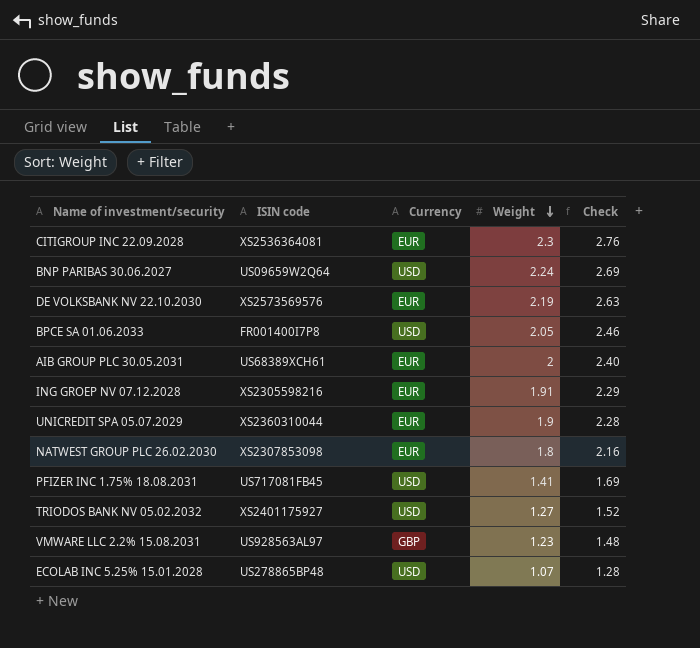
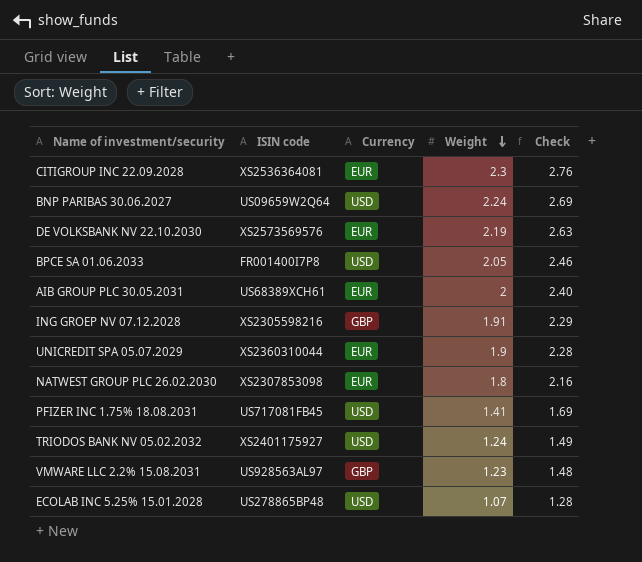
ING GROEP NV 07.12.2028 | Currency: EUR -> GBP
TRIODOS BANK NV 05.02.2032 | Weight: 1.27 -> 1.24
TRIODOS BANK NV 05.02.2032 | Check: 1.52 -> 1.49

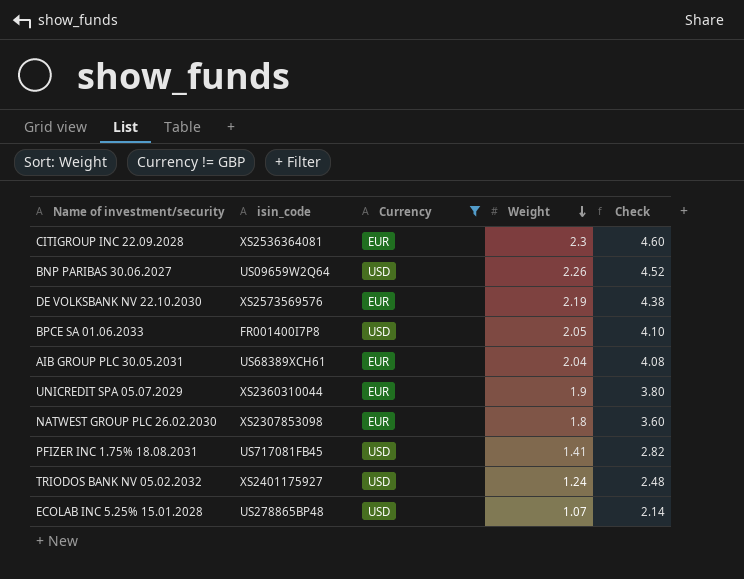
filter: none -> Currency != GBP
column name: ISIN code -> isin_code
column Check | formula: [Weight] * 1.2 -> [Weight] * 2
BNP PARIBAS 30.06.2027 | Weight: 2.24 -> 2.26
AIB GROUP PLC 30.05.2031 | Weight: 2 -> 2.04

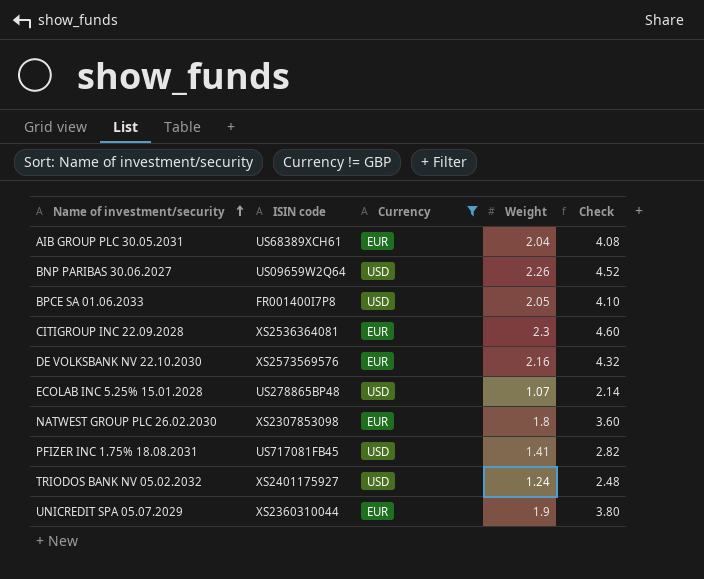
row order: Weight descending -> Name of investment/security ascending
column name: isin_code -> ISIN code
DE VOLKSBANK NV 22.10.2030 | Weight: 2.19 -> 2.16
DE VOLKSBANK NV 22.10.2030 | Check: 4.38 -> 4.32

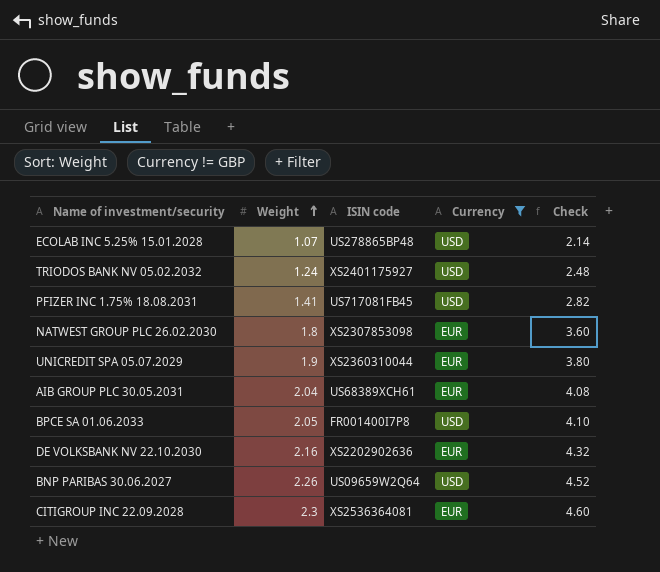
row order: Name of investment/security ascending -> Weight ascending
column Weight | position: 4 -> 2
DE VOLKSBANK NV 22.10.2030 | ISIN code: XS2573569576 -> XS2202902636

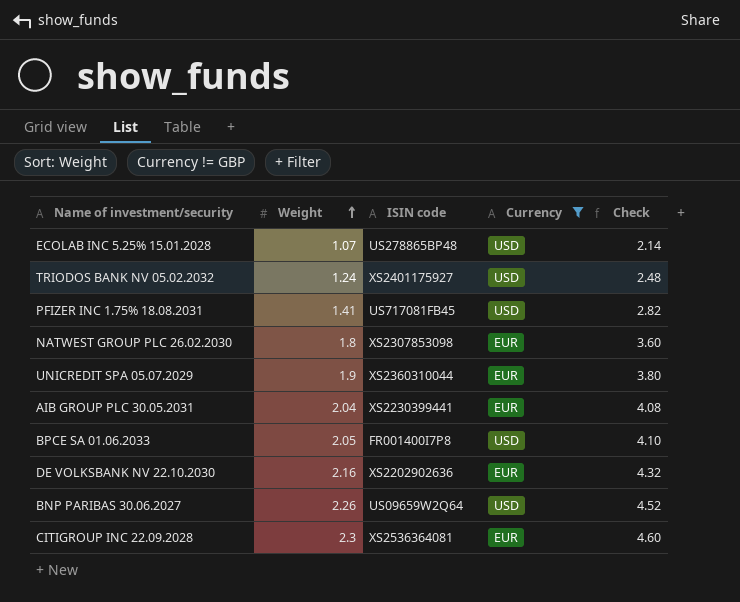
AIB GROUP PLC 30.05.2031 | ISIN code: US68389XCH61 -> XS2230399441

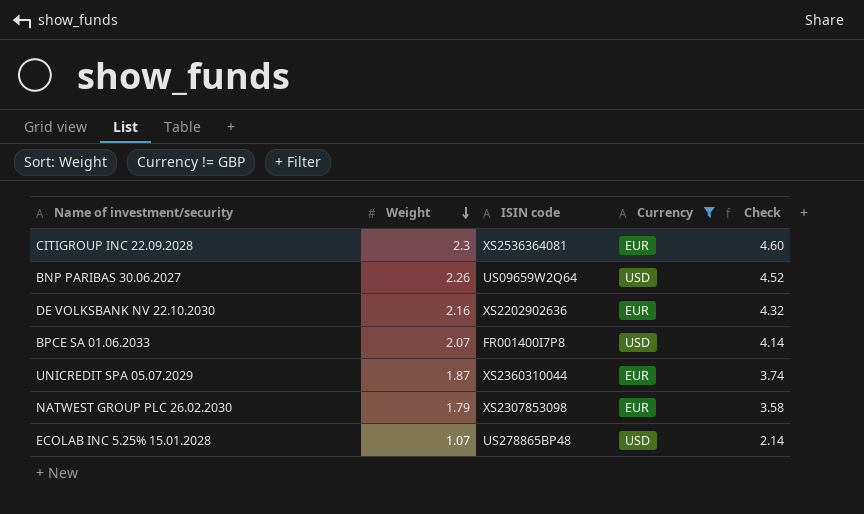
row order: Weight ascending -> Weight descending
row TRIODOS BANK NV 05.02.2032: 1.24 | XS2401175927 | USD | 2.48 -> none
row PFIZER INC 1.75% 18.08.2031: 1.41 | US717081FB45 | USD | 2.82 -> none
row AIB GROUP PLC 30.05.2031: 2.04 | XS2230399441 | EUR | 4.08 -> none
BPCE SA 01.06.2033 | Weight: 2.05 -> 2.07
BPCE SA 01.06.2033 | Check: 4.10 -> 4.14
UNICREDIT SPA 05.07.2029 | Weight: 1.9 -> 1.87
UNICREDIT SPA 05.07.2029 | Check: 3.80 -> 3.74
NATWEST GROUP PLC 26.02.2030 | Weight: 1.8 -> 1.79
NATWEST GROUP PLC 26.02.2030 | Check: 3.60 -> 3.58

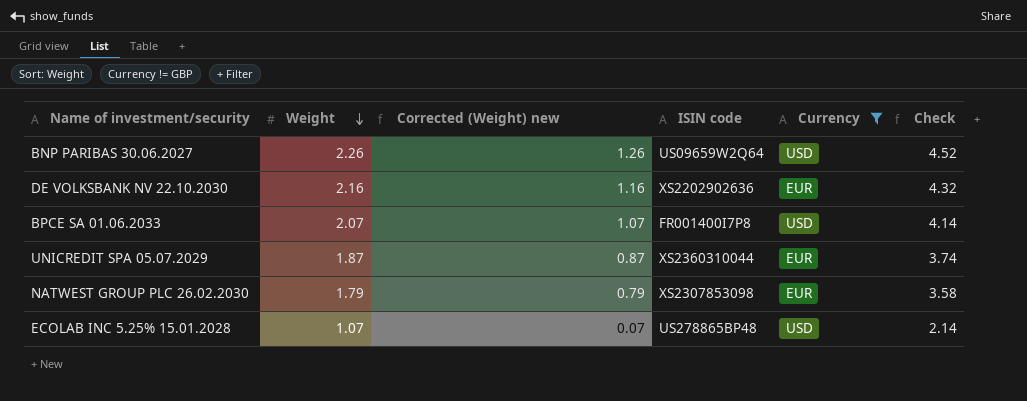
column Corrected (Weight) new | formula: none -> [Weight] - 1
row CITIGROUP INC 22.09.2028: 2.3 | XS2536364081 | EUR | 4.60 -> none

